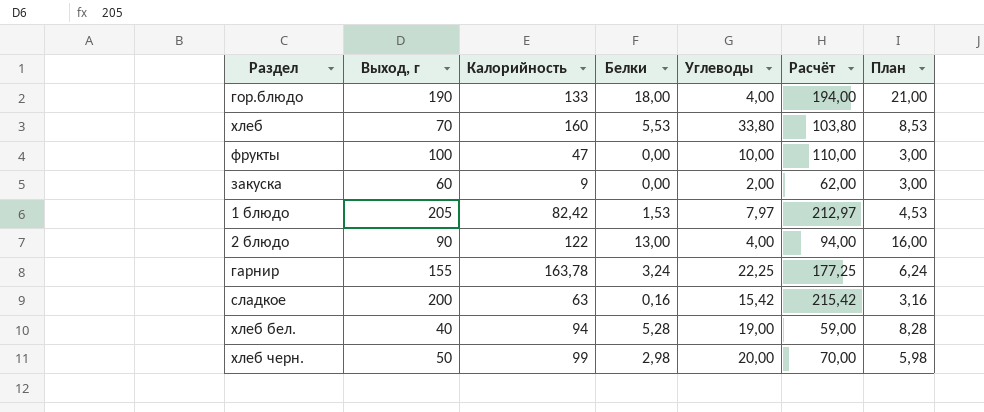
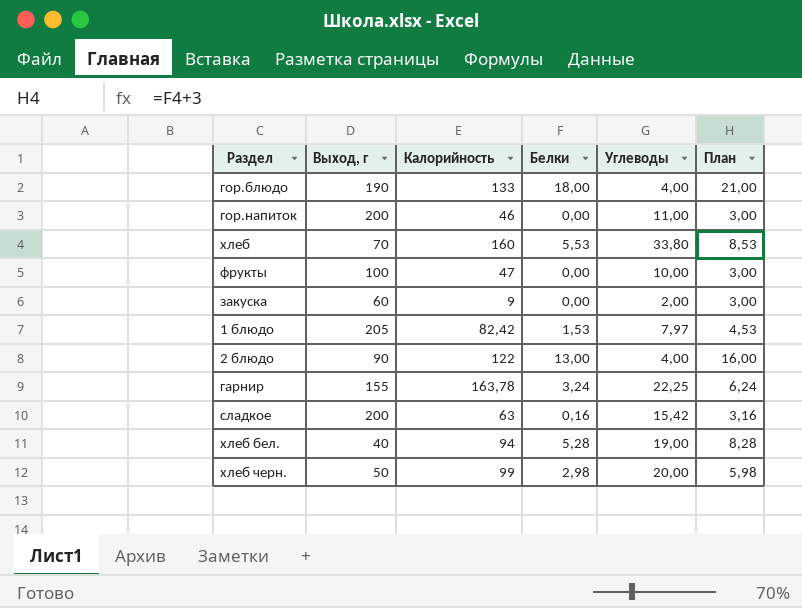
column Расчёт | formula: [Выход, г] + [Углеводы] -> none
row гор.напиток: none -> 200 | 46 | 0,00 | 11,00 | 3,00

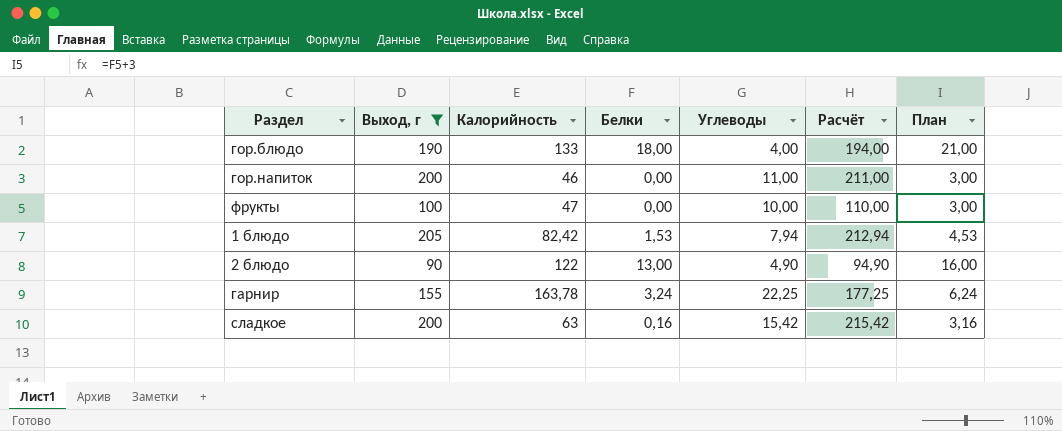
filter: none -> Выход, г >= 90
column Расчёт | formula: none -> [Выход, г] + [Углеводы]
1 блюдо | Углеводы: 7,97 -> 7,94
2 блюдо | Углеводы: 4,00 -> 4,90

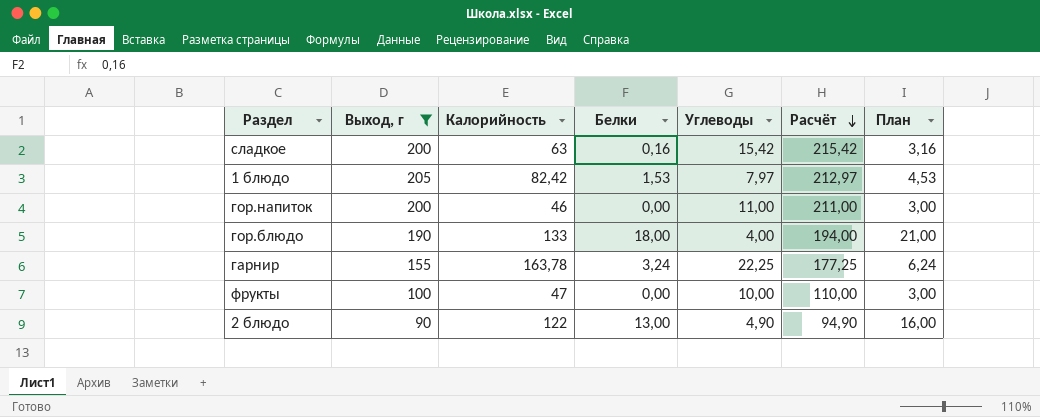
row order: none -> Расчёт descending
1 блюдо | Углеводы: 7,94 -> 7,97
1 блюдо | Расчёт: 212,94 -> 212,97

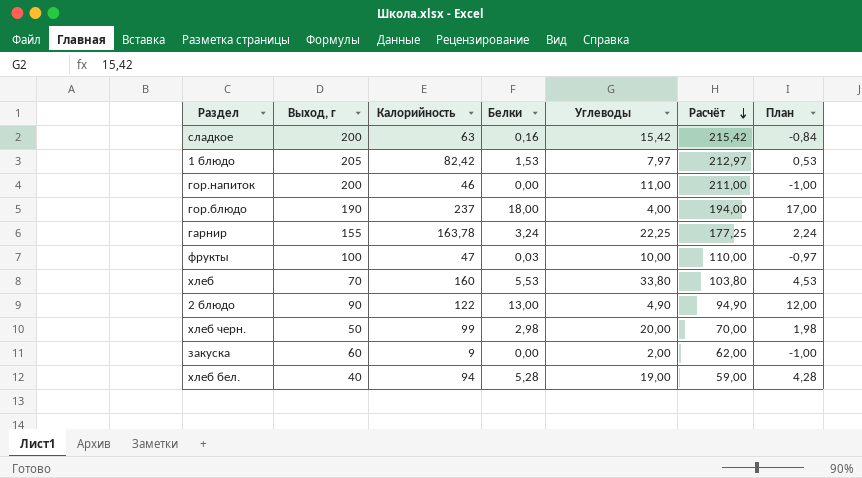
filter: Выход, г >= 90 -> none
column План | formula: [Белки] + 3 -> [Белки] - 1
гор.блюдо | Калорийность: 133 -> 237
фрукты | Белки: 0,00 -> 0,03

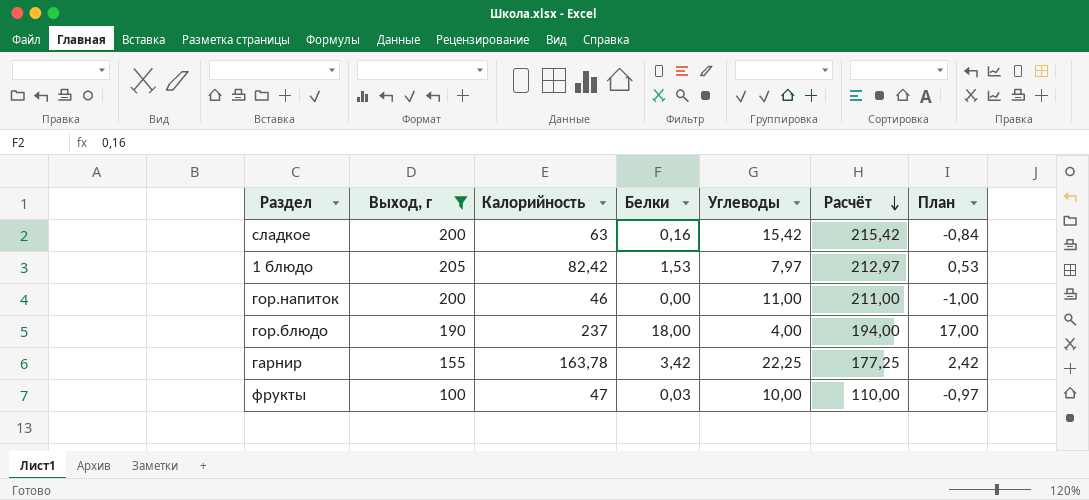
filter: none -> Выход, г >= 100
гарнир | Белки: 3,24 -> 3,42
гарнир | План: 2,24 -> 2,42

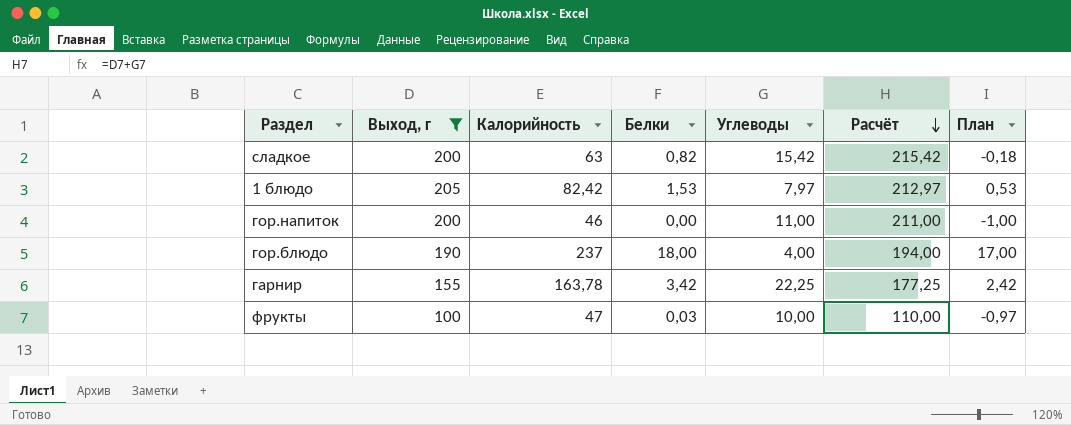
сладкое | Белки: 0,16 -> 0,82
сладкое | План: -0,84 -> -0,18

